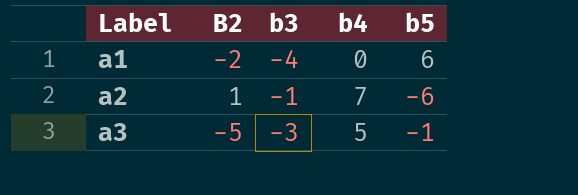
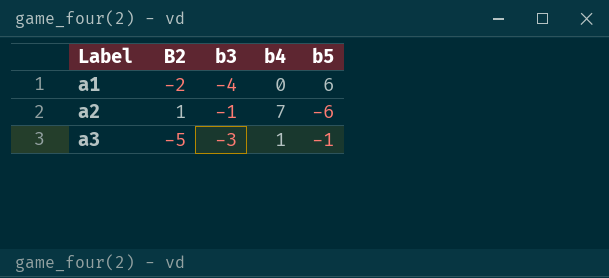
a3 | b4: 5 -> 1

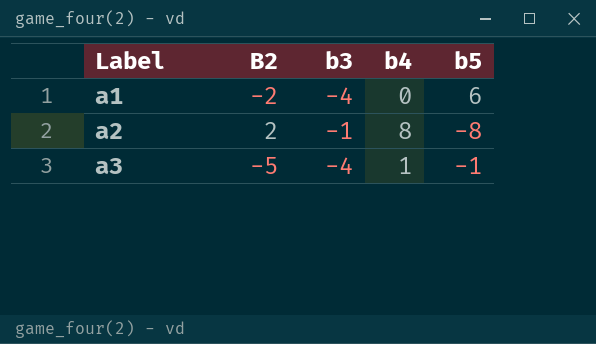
a2 | B2: 1 -> 2
a2 | b4: 7 -> 8
a2 | b5: -6 -> -8
a3 | b3: -3 -> -4

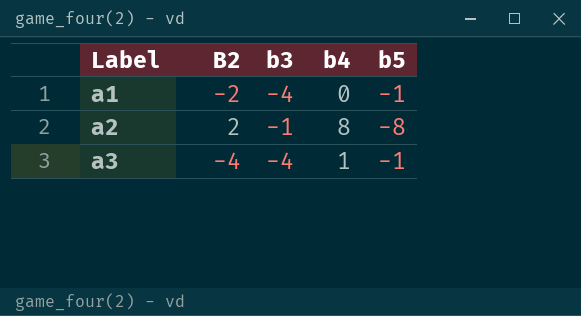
a1 | b5: 6 -> -1
a3 | B2: -5 -> -4

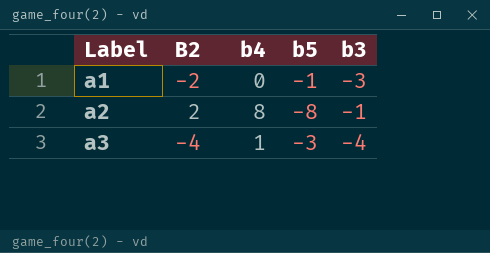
column b3 | position: 3 -> 5
a1 | b3: -4 -> -3
a3 | b5: -1 -> -3

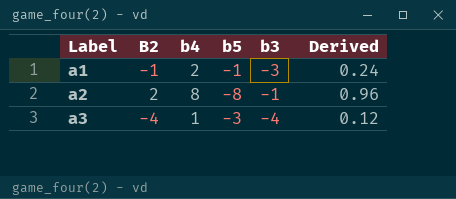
column Derived | formula: none -> [b4] * 0.12
a1 | B2: -2 -> -1
a1 | b4: 0 -> 2

